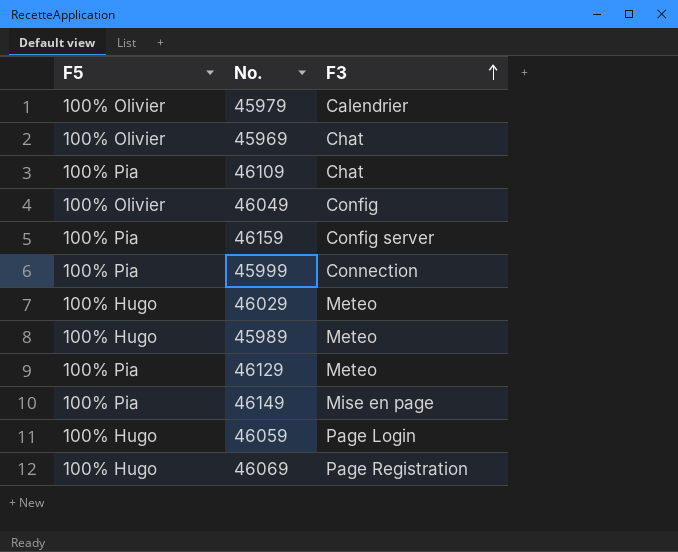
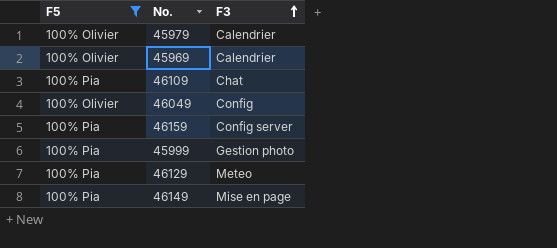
filter: none -> F5 != 100% Hugo
45969 | F3: Chat -> Calendrier
45999 | F3: Connection -> Gestion photo

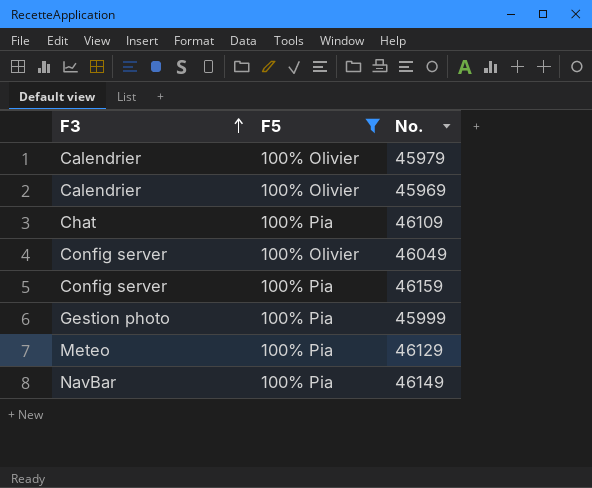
column F3 | position: 3 -> 1
46049 | F3: Config -> Config server
46149 | F3: Mise en page -> NavBar

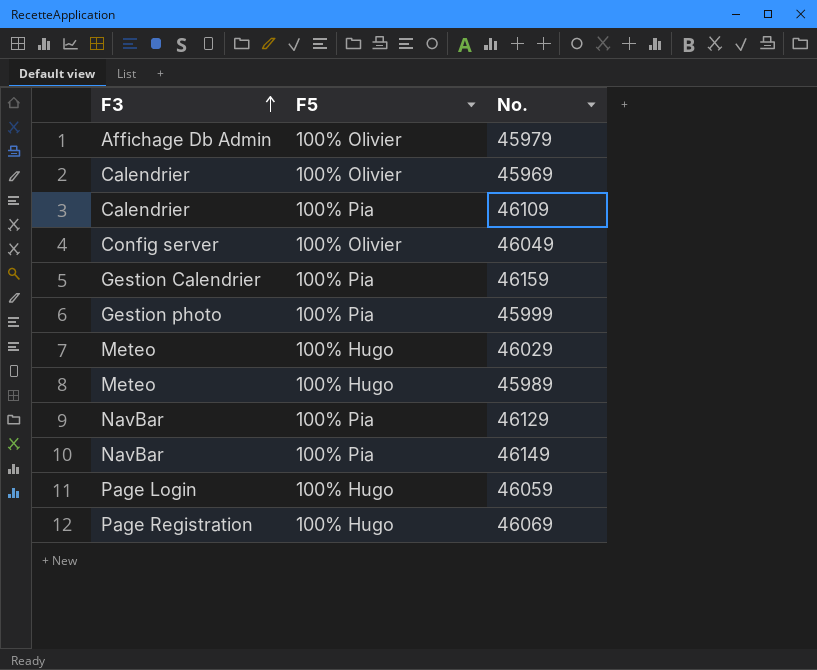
filter: F5 != 100% Hugo -> none
45979 | F3: Calendrier -> Affichage Db Admin
46109 | F3: Chat -> Calendrier
46159 | F3: Config server -> Gestion Calendrier
46129 | F3: Meteo -> NavBar

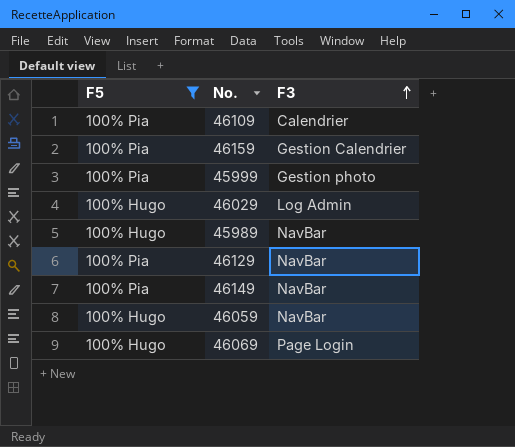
filter: none -> F5 != 100% Olivier
column F3 | position: 1 -> 3
46029 | F3: Meteo -> Log Admin
45989 | F3: Meteo -> NavBar
46059 | F3: Page Login -> NavBar
46069 | F3: Page Registration -> Page Login

